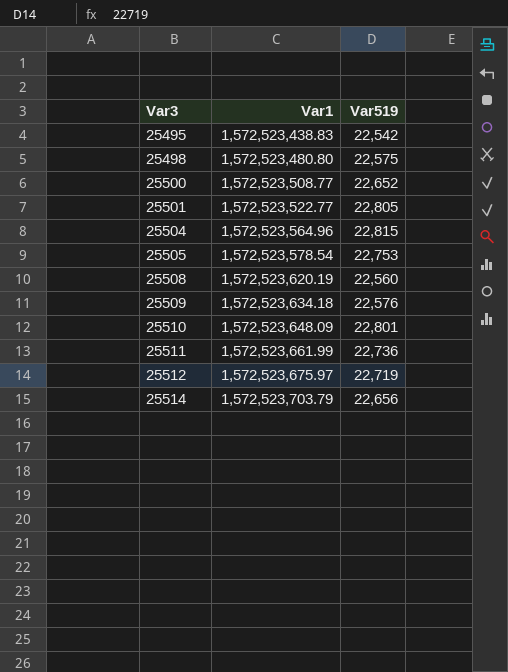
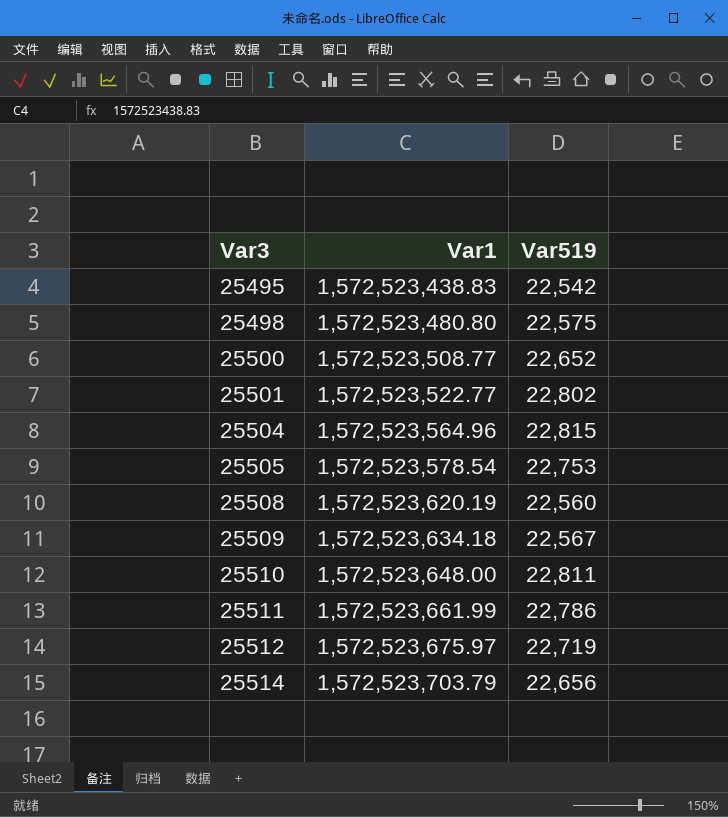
25501 | Var519: 22,805 -> 22,802
25509 | Var519: 22,576 -> 22,567
25510 | Var1: 1,572,523,648.09 -> 1,572,523,648.00
25510 | Var519: 22,801 -> 22,811
25511 | Var519: 22,736 -> 22,786

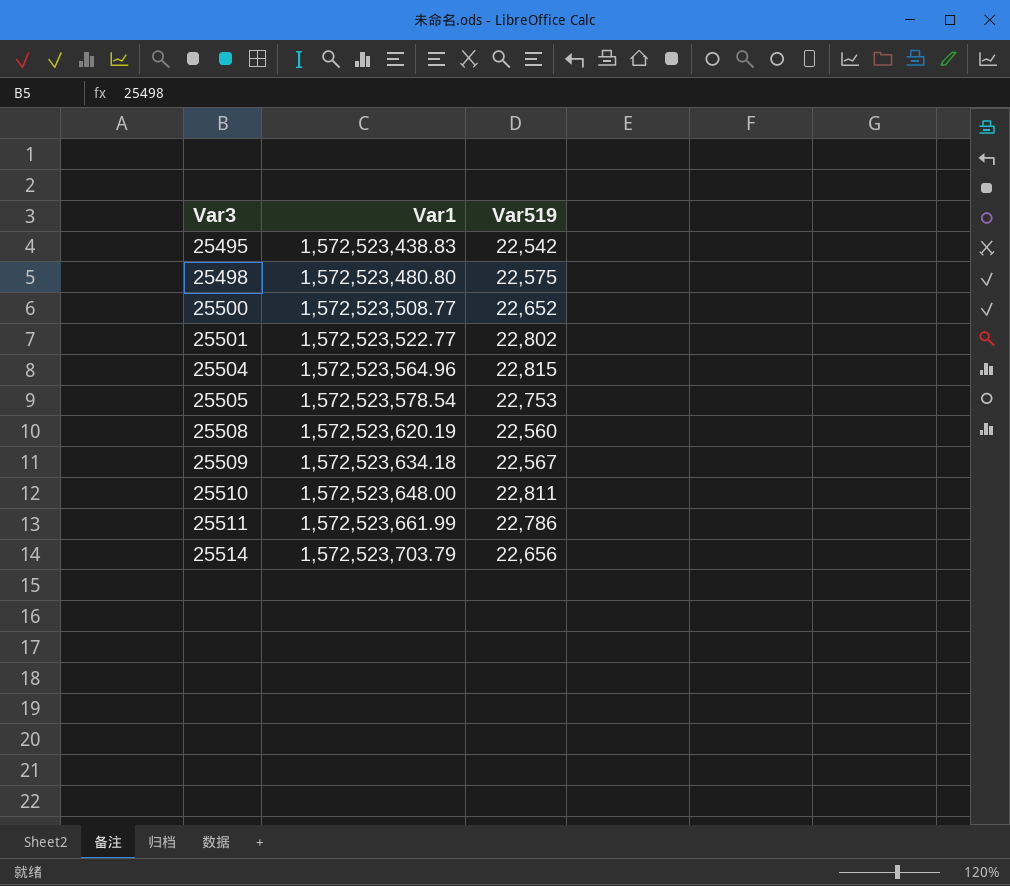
row 25512: 1,572,523,675.97 | 22,719 -> none

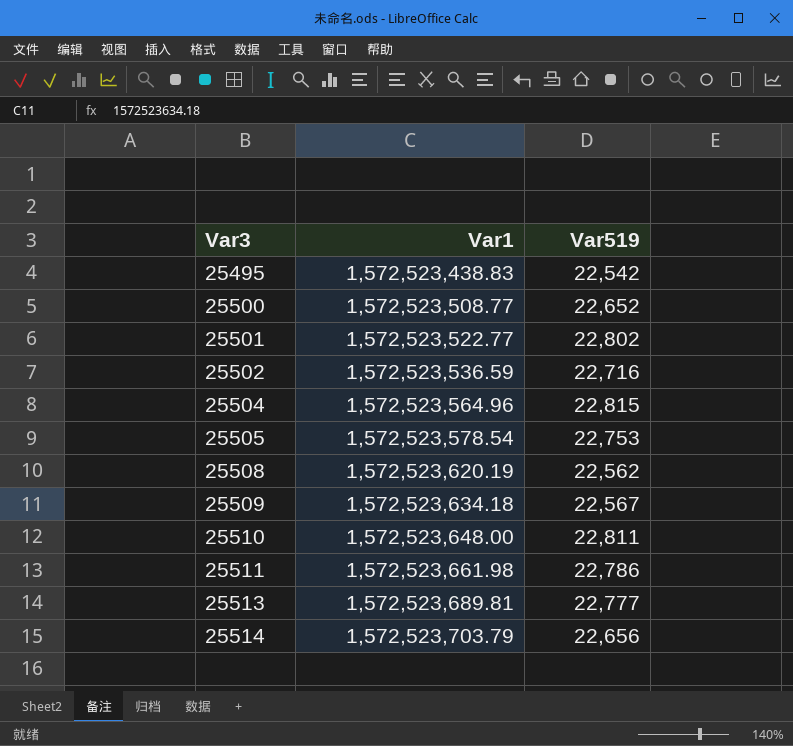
row 25498: 1,572,523,480.80 | 22,575 -> none
row 25502: none -> 1,572,523,536.59 | 22,716
25508 | Var519: 22,560 -> 22,562
25511 | Var1: 1,572,523,661.99 -> 1,572,523,661.98
row 25513: none -> 1,572,523,689.81 | 22,777

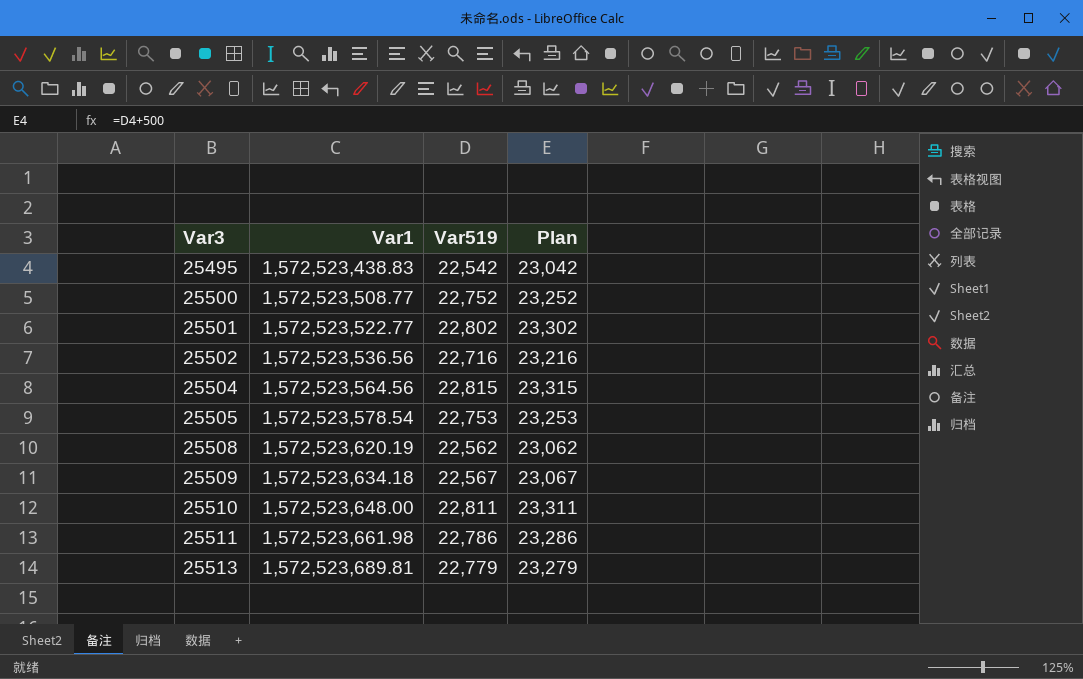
column Plan | formula: none -> [Var519] + 500
row 25514: 1,572,523,703.79 | 22,656 -> none
25500 | Var519: 22,652 -> 22,752
25502 | Var1: 1,572,523,536.59 -> 1,572,523,536.56
25504 | Var1: 1,572,523,564.96 -> 1,572,523,564.56
25513 | Var519: 22,777 -> 22,779

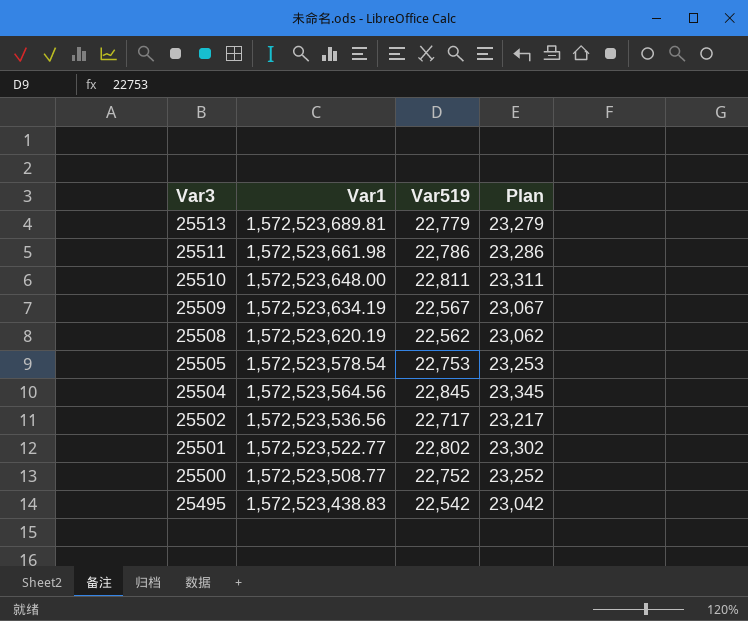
row order: Var3 ascending -> Var3 descending
25509 | Var1: 1,572,523,634.18 -> 1,572,523,634.19
25504 | Var519: 22,815 -> 22,845
25504 | Plan: 23,315 -> 23,345
25502 | Var519: 22,716 -> 22,717
25502 | Plan: 23,216 -> 23,217

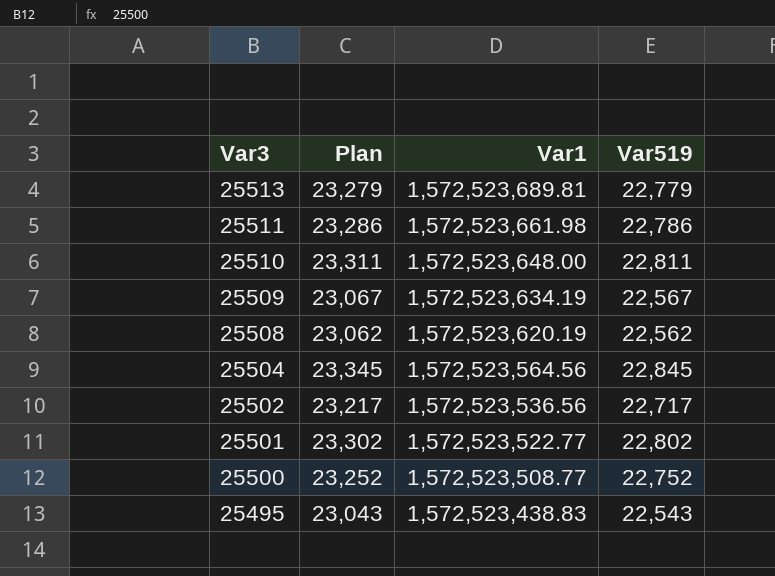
column Plan | position: 4 -> 2
row 25505: 1,572,523,578.54 | 22,753 | 23,253 -> none
25495 | Plan: 23,042 -> 23,043
25495 | Var519: 22,542 -> 22,543

